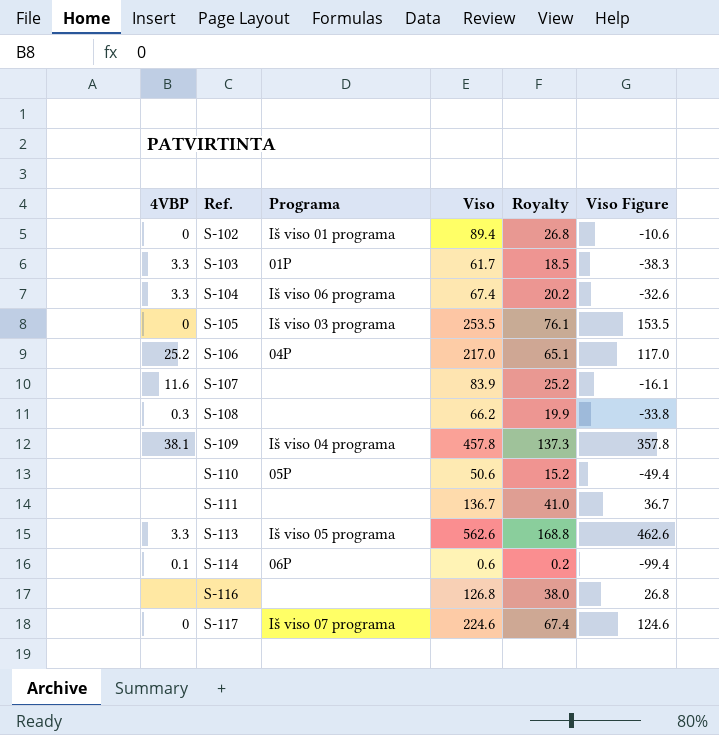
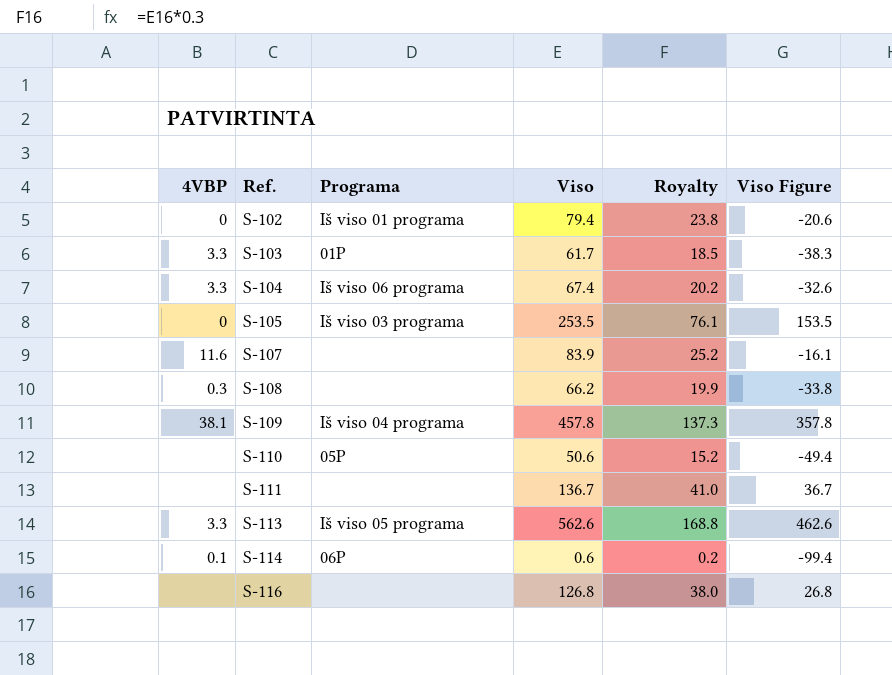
row S-106: 25.2 | 04P | 217.0 | 65.1 | 117.0 -> none
row S-117: 0 | Iš viso 07 programa | 224.6 | 67.4 | 124.6 -> none
S-102 | Viso: 89.4 -> 79.4
S-102 | Royalty: 26.8 -> 23.8
S-102 | Viso Figure: -10.6 -> -20.6

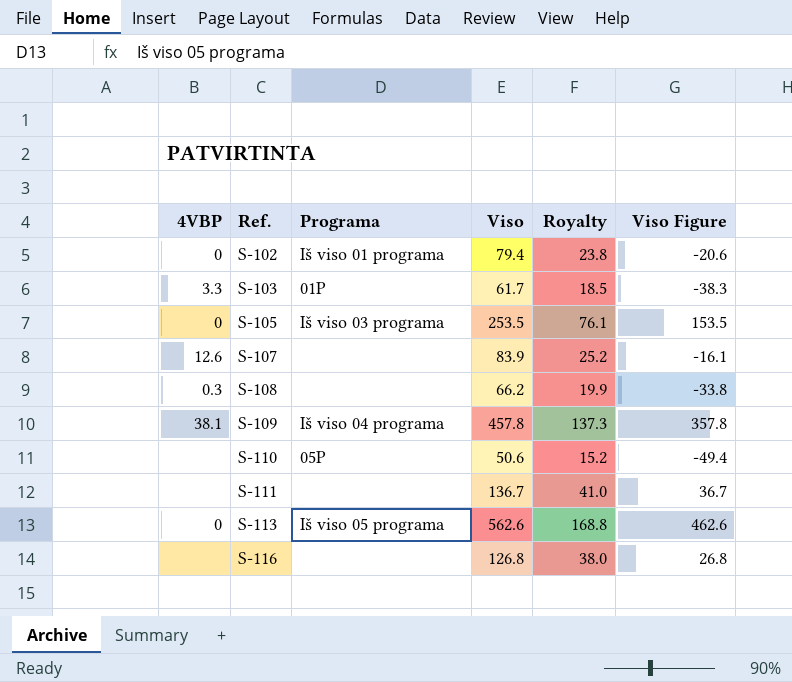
row S-104: 3.3 | Iš viso 06 programa | 67.4 | 20.2 | -32.6 -> none
row S-114: 0.1 | 06P | 0.6 | 0.2 | -99.4 -> none
S-107 | 4VBP: 11.6 -> 12.6
S-113 | 4VBP: 3.3 -> 0

